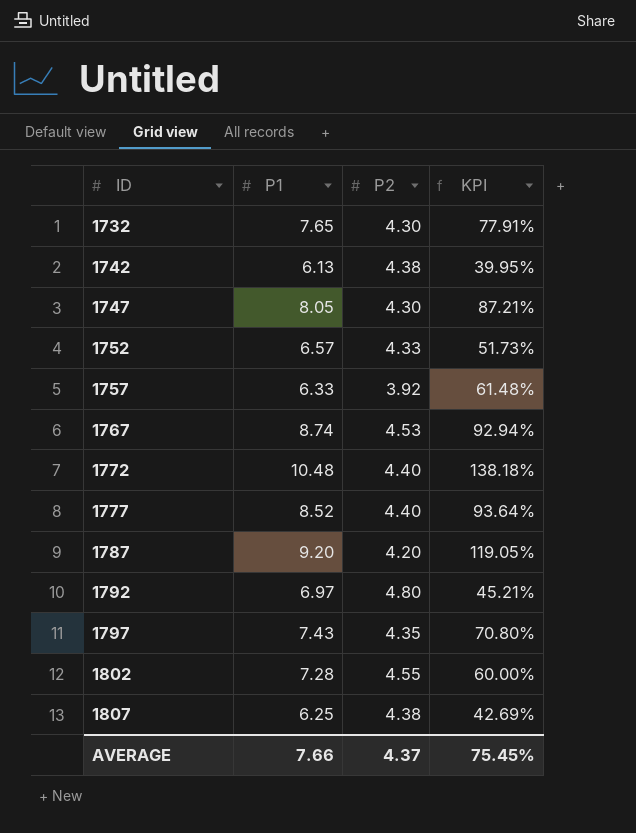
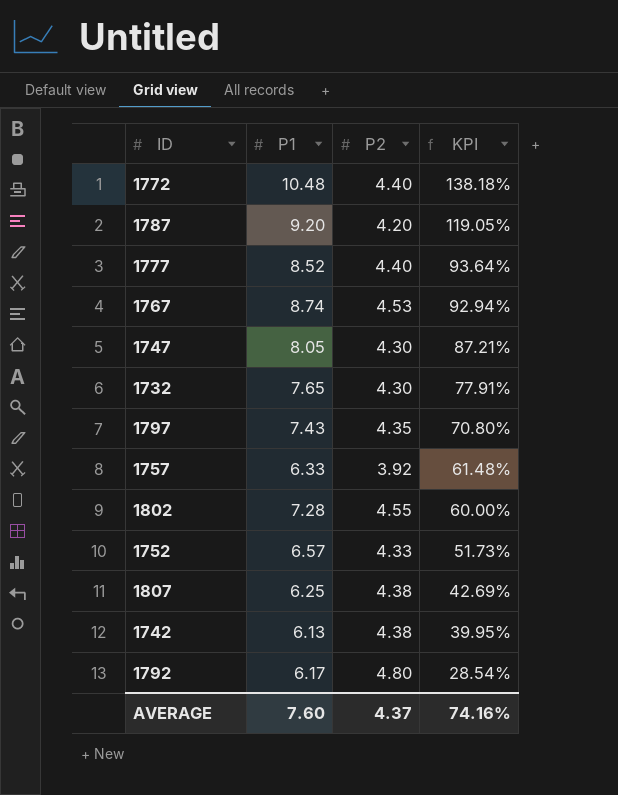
row order: ID ascending -> KPI descending
1792 | P1: 6.97 -> 6.17
1792 | KPI: 45.21% -> 28.54%
AVERAGE | P1: 7.66 -> 7.60
AVERAGE | KPI: 75.45% -> 74.16%

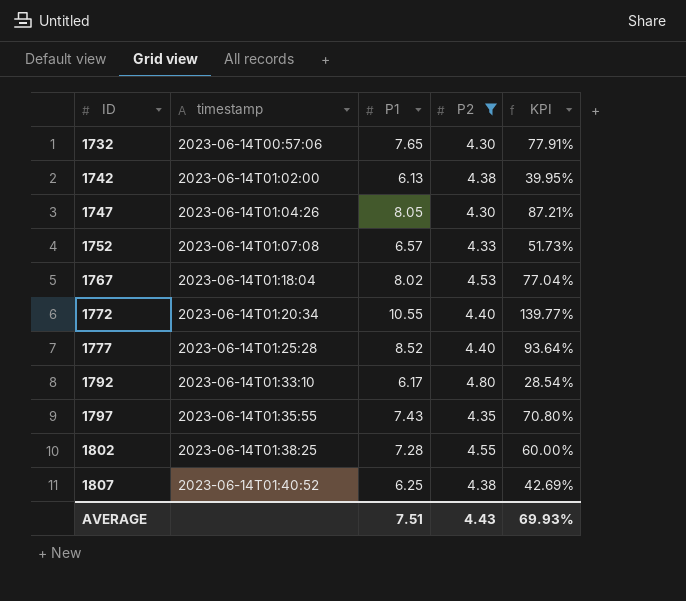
filter: none -> P2 >= 4.30
row order: KPI descending -> ID ascending
column timestamp | position: none -> 2
1767 | P1: 8.74 -> 8.02
1767 | KPI: 92.94% -> 77.04%
1772 | P1: 10.48 -> 10.55
1772 | KPI: 138.18% -> 139.77%
AVERAGE | P1: 7.60 -> 7.51
AVERAGE | P2: 4.37 -> 4.43
AVERAGE | KPI: 74.16% -> 69.93%

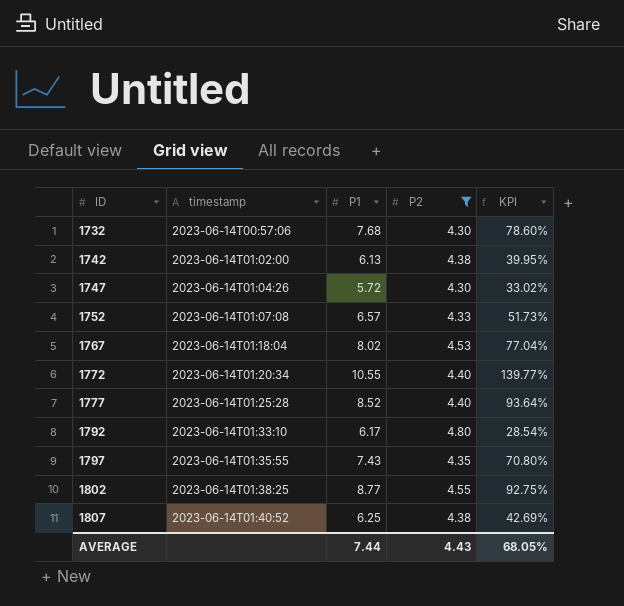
1732 | P1: 7.65 -> 7.68
1732 | KPI: 77.91% -> 78.60%
1747 | P1: 8.05 -> 5.72
1747 | KPI: 87.21% -> 33.02%
1802 | P1: 7.28 -> 8.77
1802 | KPI: 60.00% -> 92.75%
AVERAGE | P1: 7.51 -> 7.44
AVERAGE | KPI: 69.93% -> 68.05%

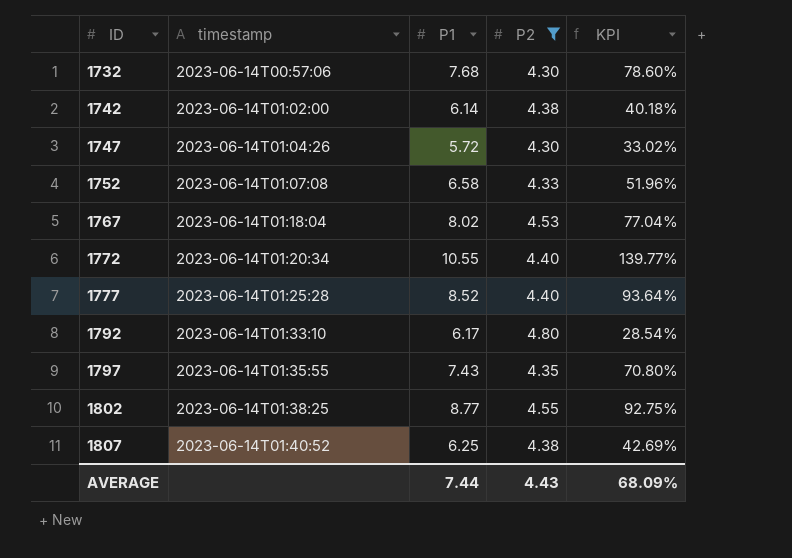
1742 | P1: 6.13 -> 6.14
1742 | KPI: 39.95% -> 40.18%
1752 | P1: 6.57 -> 6.58
1752 | KPI: 51.73% -> 51.96%
AVERAGE | KPI: 68.05% -> 68.09%

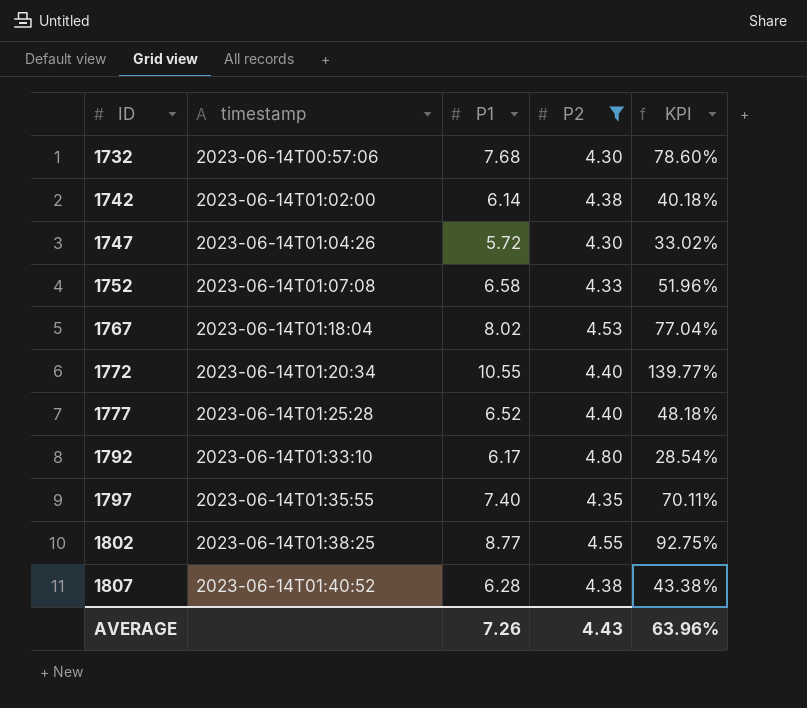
1777 | P1: 8.52 -> 6.52
1777 | KPI: 93.64% -> 48.18%
1797 | P1: 7.43 -> 7.40
1797 | KPI: 70.80% -> 70.11%
1807 | P1: 6.25 -> 6.28
1807 | KPI: 42.69% -> 43.38%
AVERAGE | P1: 7.44 -> 7.26
AVERAGE | KPI: 68.09% -> 63.96%

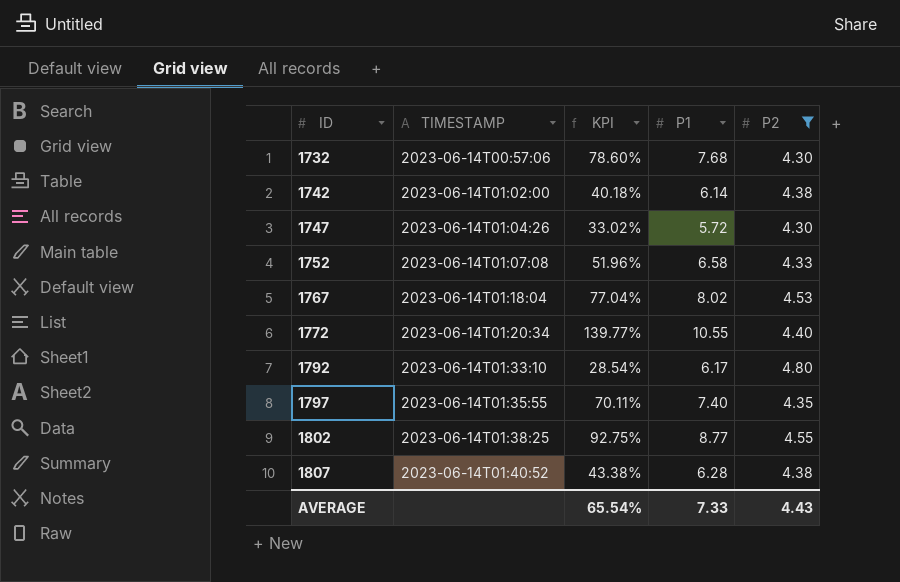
column name: timestamp -> TIMESTAMP
column KPI | position: 5 -> 3
row 1777: 2023-06-14T01:25:28 | 6.52 | 4.40 | 48.18% -> none
AVERAGE | KPI: 63.96% -> 65.54%
AVERAGE | P1: 7.26 -> 7.33

